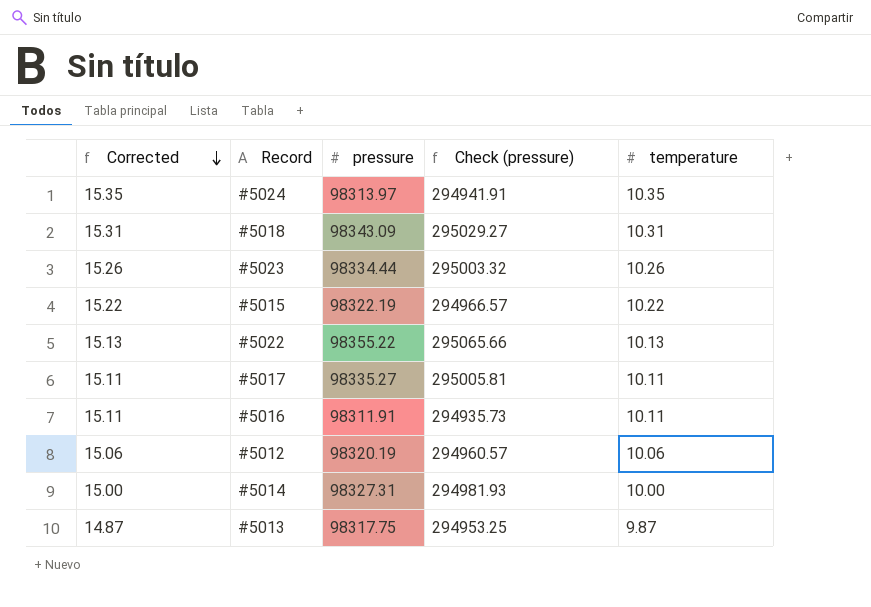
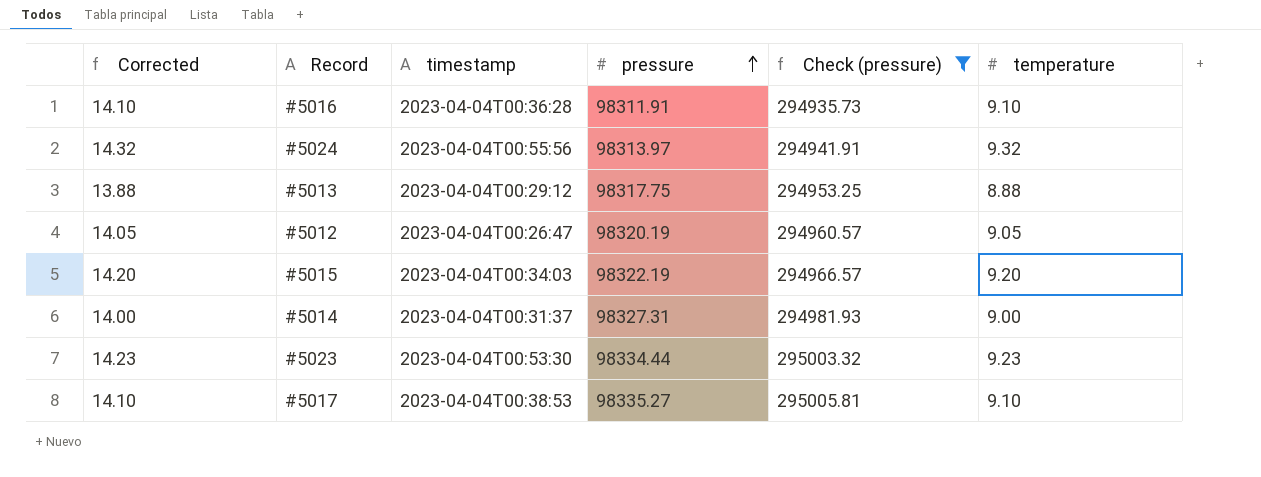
filter: none -> Check (pressure) <= 295005.81
row order: Corrected descending -> pressure ascending
column timestamp | position: none -> 3
#5016 | Corrected: 15.11 -> 14.10
#5016 | temperature: 10.11 -> 9.10
#5024 | Corrected: 15.35 -> 14.32
#5024 | temperature: 10.35 -> 9.32
#5013 | Corrected: 14.87 -> 13.88
#5013 | temperature: 9.87 -> 8.88
#5012 | Corrected: 15.06 -> 14.05
#5012 | temperature: 10.06 -> 9.05
#5015 | Corrected: 15.22 -> 14.20
#5015 | temperature: 10.22 -> 9.20
#5014 | Corrected: 15.00 -> 14.00
#5014 | temperature: 10.00 -> 9.00
#5023 | Corrected: 15.26 -> 14.23
#5023 | temperature: 10.26 -> 9.23
#5017 | Corrected: 15.11 -> 14.10
#5017 | temperature: 10.11 -> 9.10

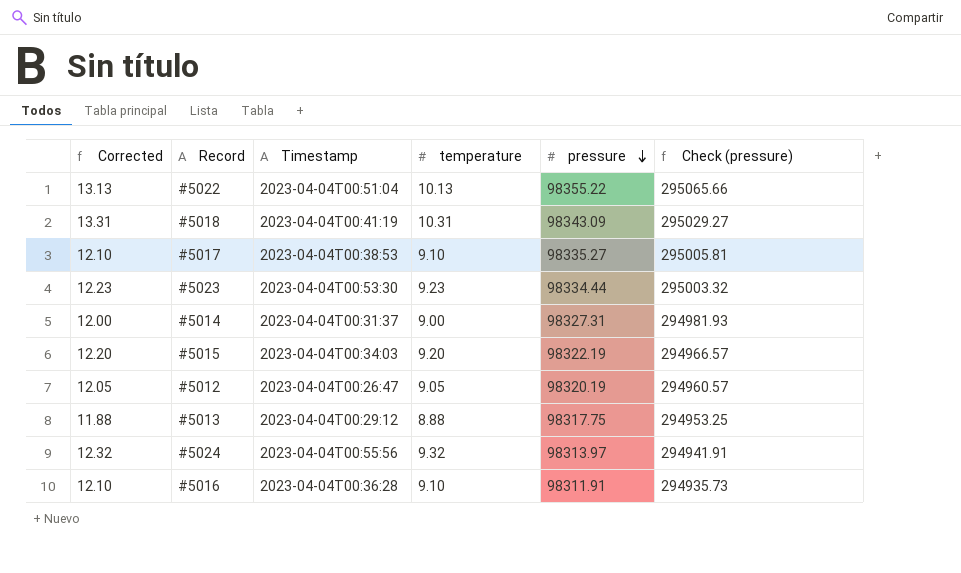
filter: Check (pressure) <= 295005.81 -> none
row order: pressure ascending -> pressure descending
column Corrected | formula: [temperature] + 5 -> [temperature] + 3
column name: timestamp -> Timestamp
column temperature | position: 6 -> 4

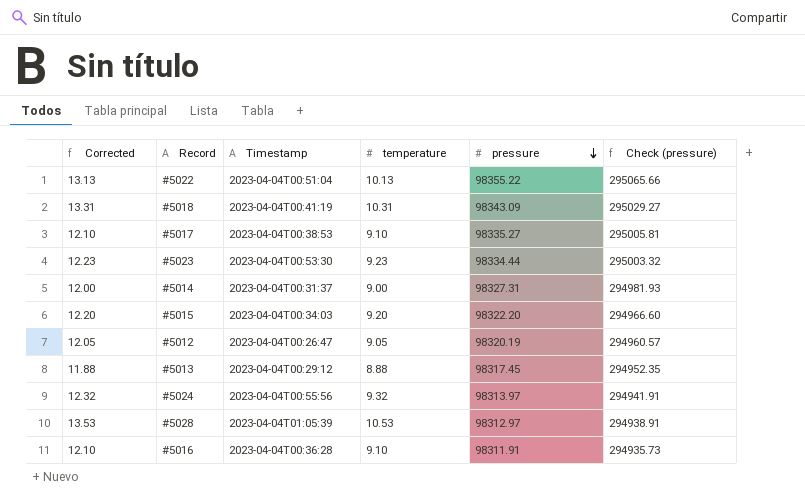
#5015 | pressure: 98322.19 -> 98322.20
#5015 | Check (pressure): 294966.57 -> 294966.60
#5013 | pressure: 98317.75 -> 98317.45
#5013 | Check (pressure): 294953.25 -> 294952.35
row #5028: none -> 13.53 | 2023-04-04T01:05:39 | 10.53 | 98312.97 | 294938.91

